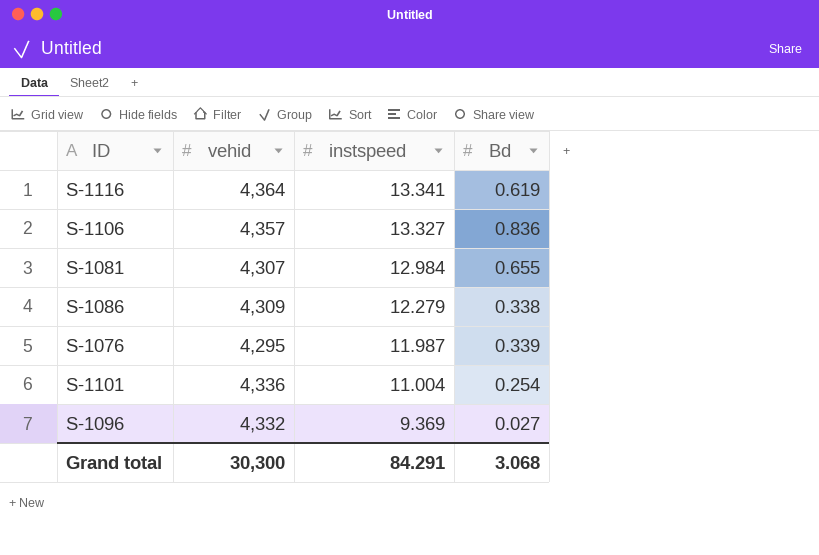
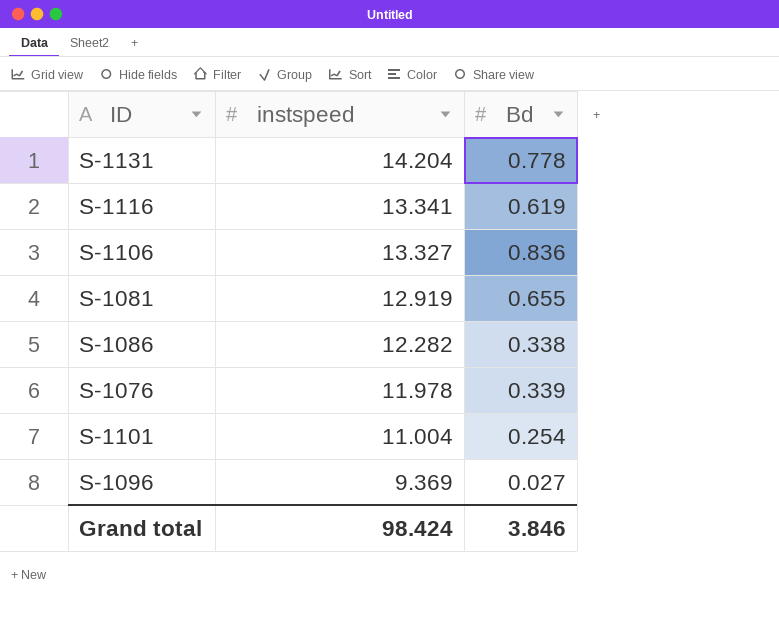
column vehid | position: 2 -> none
row S-1131: none -> 14.204 | 0.778
S-1081 | instspeed: 12.984 -> 12.919
S-1086 | instspeed: 12.279 -> 12.282
S-1076 | instspeed: 11.987 -> 11.978
Grand total | instspeed: 84.291 -> 98.424
Grand total | Bd: 3.068 -> 3.846

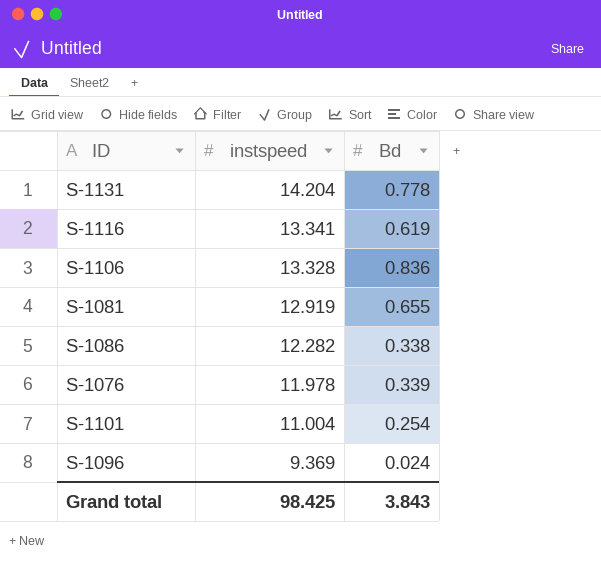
S-1106 | instspeed: 13.327 -> 13.328
S-1096 | Bd: 0.027 -> 0.024
Grand total | instspeed: 98.424 -> 98.425
Grand total | Bd: 3.846 -> 3.843

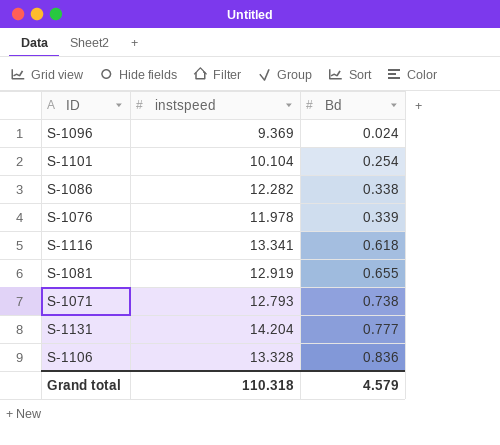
row order: instspeed descending -> Bd ascending
S-1101 | instspeed: 11.004 -> 10.104
S-1116 | Bd: 0.619 -> 0.618
row S-1071: none -> 12.793 | 0.738
S-1131 | Bd: 0.778 -> 0.777
Grand total | instspeed: 98.425 -> 110.318
Grand total | Bd: 3.843 -> 4.579

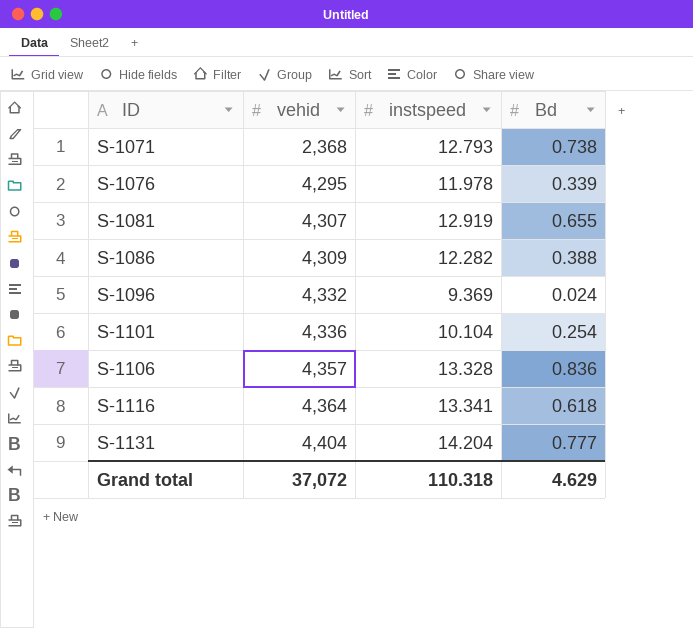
row order: Bd ascending -> ID ascending
column vehid | position: none -> 2
S-1086 | Bd: 0.338 -> 0.388
Grand total | Bd: 4.579 -> 4.629

